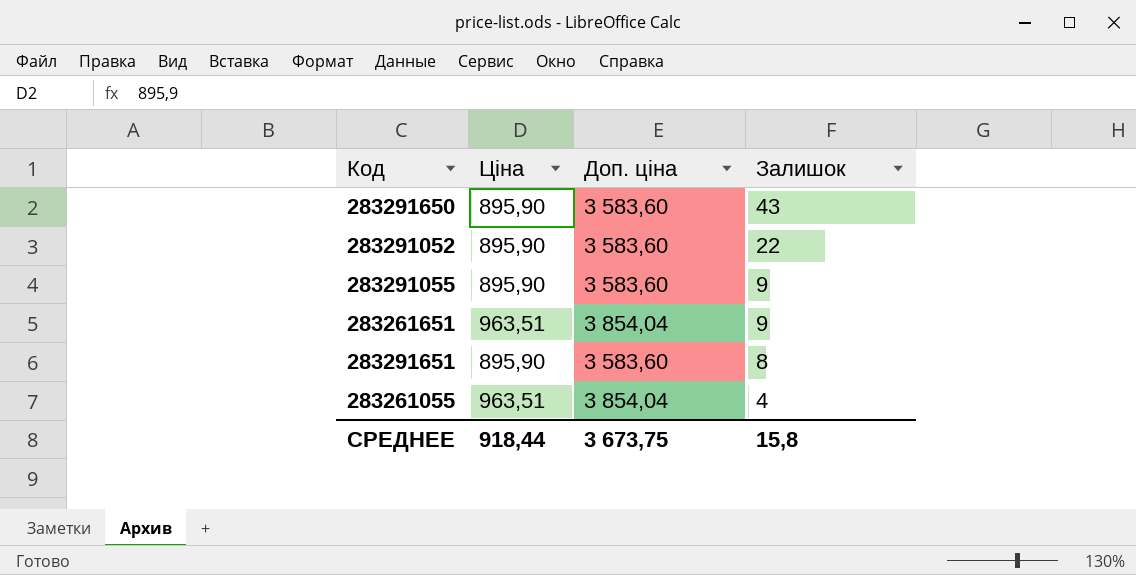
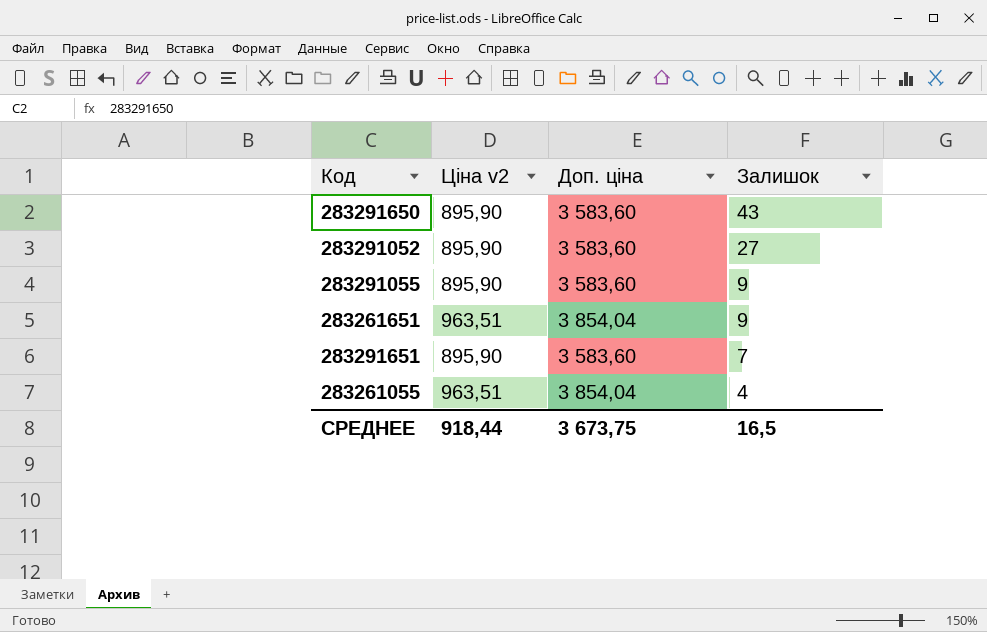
column name: Ціна -> Ціна v2
283291052 | Залишок: 22 -> 27
283291651 | Залишок: 8 -> 7
СРЕДНЕЕ | Залишок: 15,8 -> 16,5

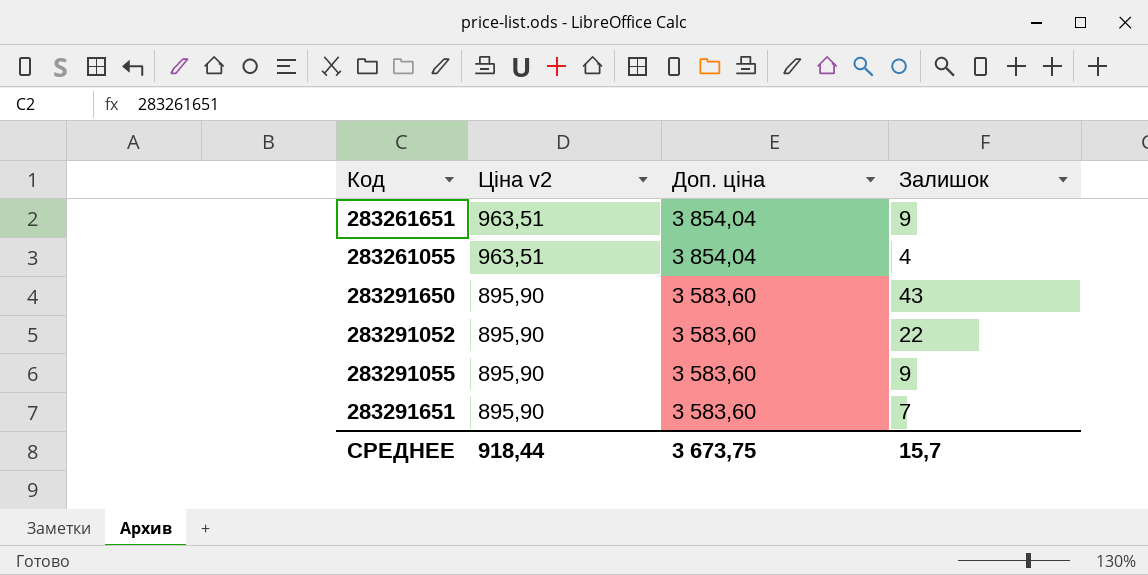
row order: Залишок descending -> Ціна v2 descending
283291052 | Залишок: 27 -> 22
СРЕДНЕЕ | Залишок: 16,5 -> 15,7

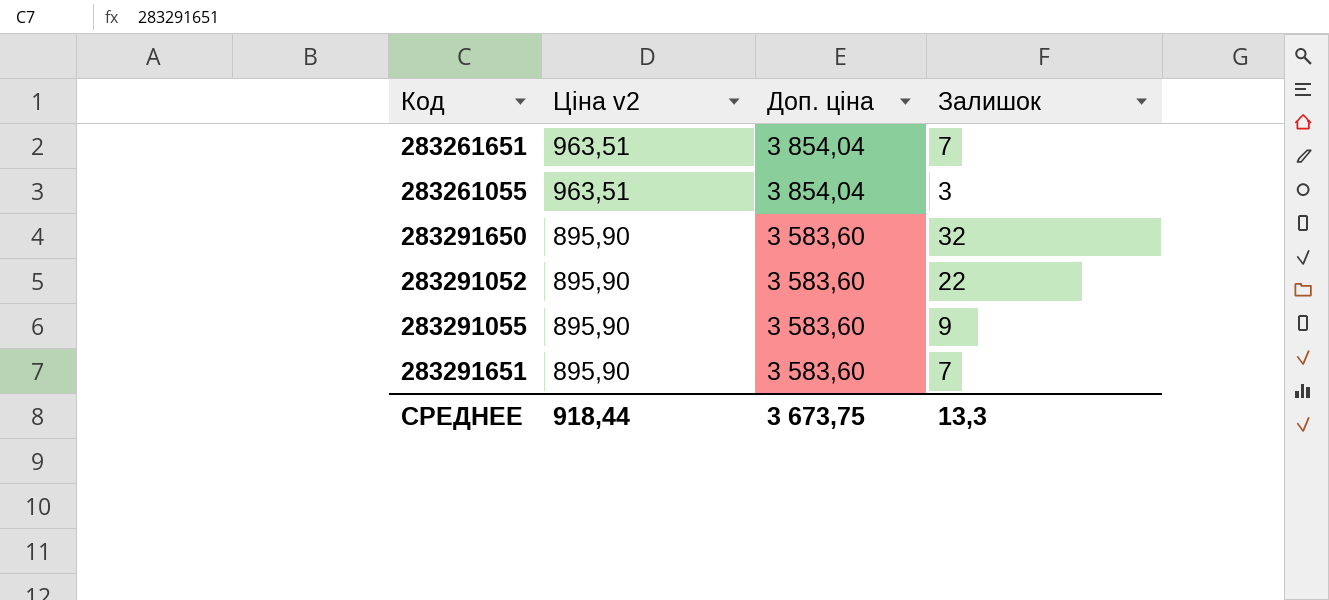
283261651 | Залишок: 9 -> 7
283261055 | Залишок: 4 -> 3
283291650 | Залишок: 43 -> 32
СРЕДНЕЕ | Залишок: 15,7 -> 13,3

